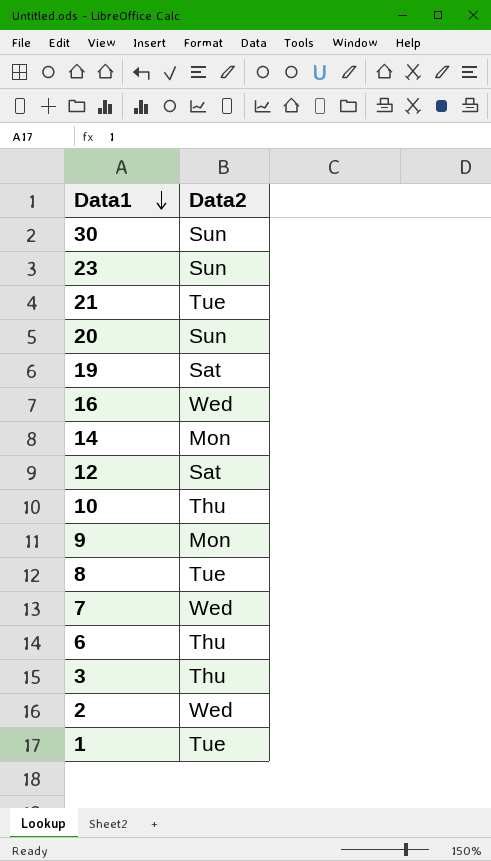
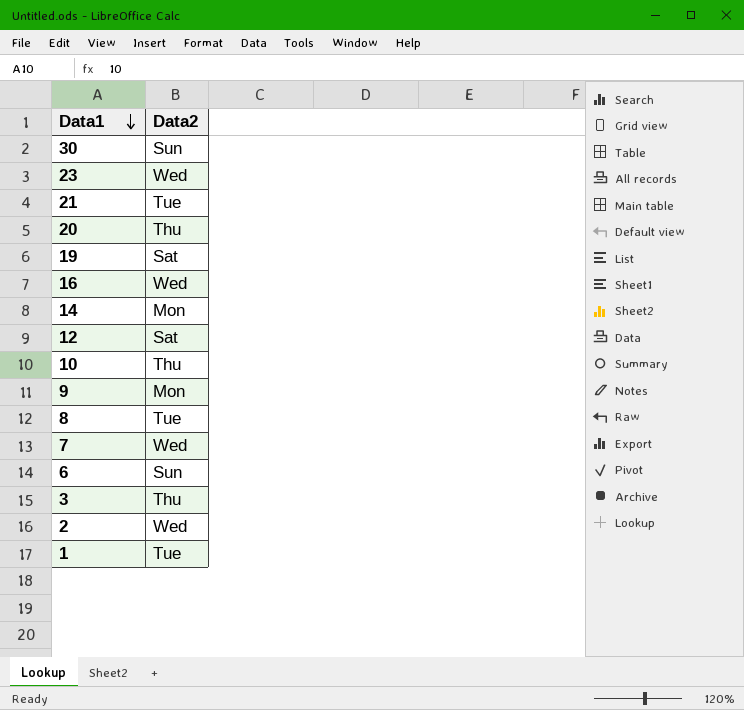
23 | Data2: Sun -> Wed
20 | Data2: Sun -> Thu
6 | Data2: Thu -> Sun

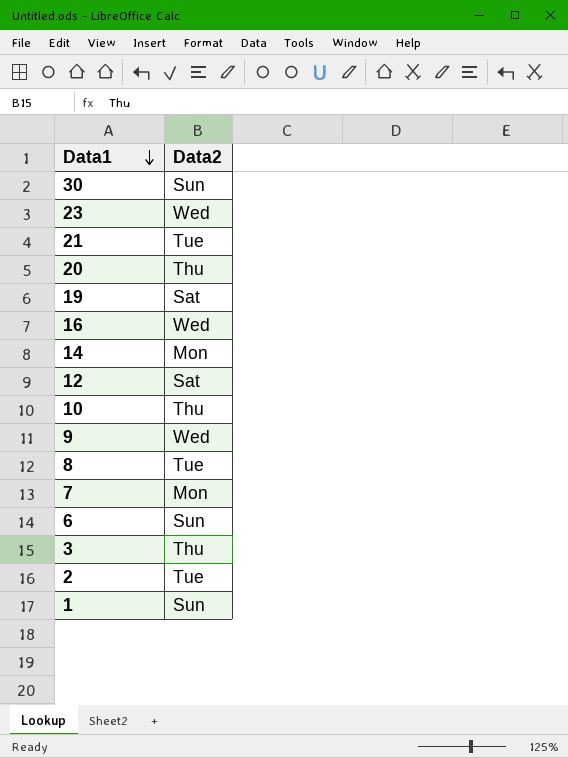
9 | Data2: Mon -> Wed
7 | Data2: Wed -> Mon
2 | Data2: Wed -> Tue
1 | Data2: Tue -> Sun

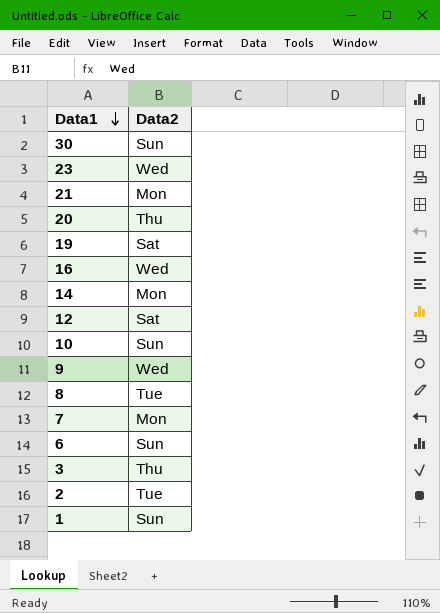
21 | Data2: Tue -> Mon
10 | Data2: Thu -> Sun

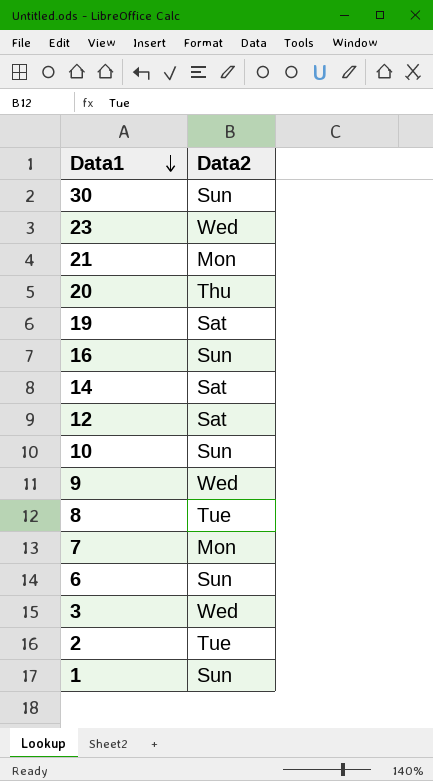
16 | Data2: Wed -> Sun
14 | Data2: Mon -> Sat
3 | Data2: Thu -> Wed

